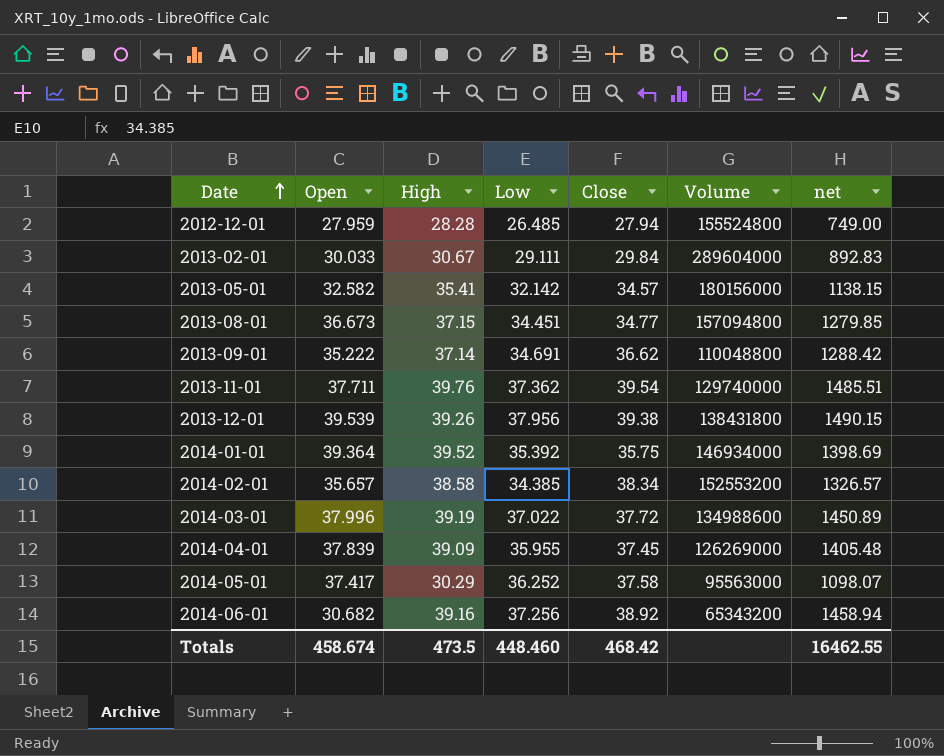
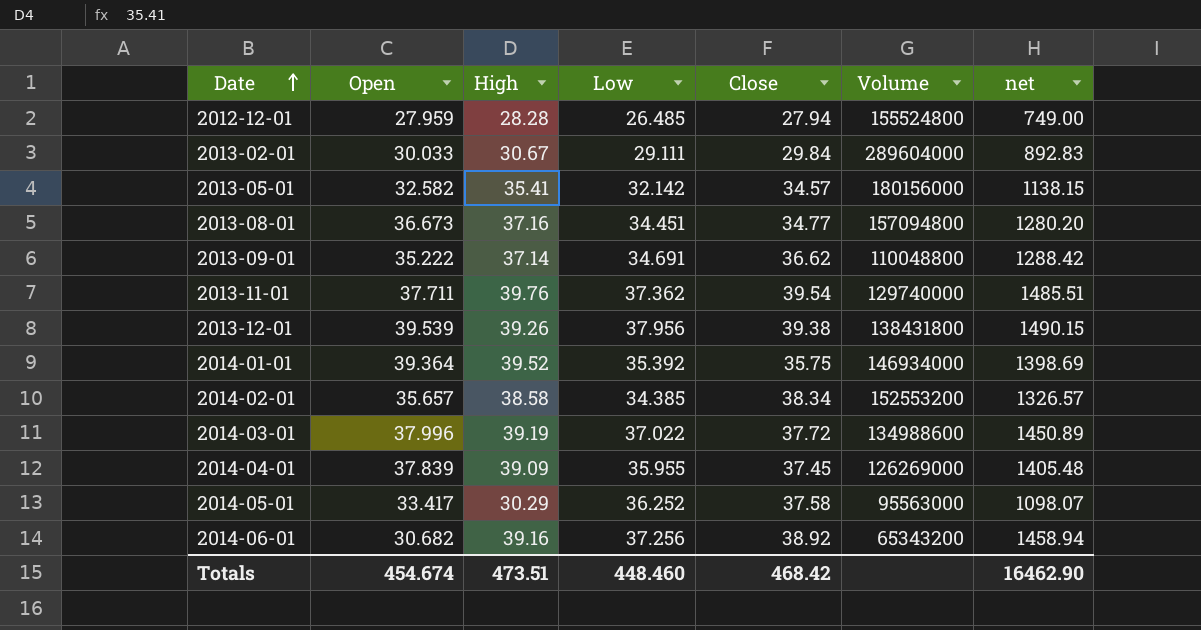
2013-08-01 | High: 37.15 -> 37.16
2013-08-01 | net: 1279.85 -> 1280.20
2014-05-01 | Open: 37.417 -> 33.417
Totals | Open: 458.674 -> 454.674
Totals | High: 473.5 -> 473.51
Totals | net: 16462.55 -> 16462.90

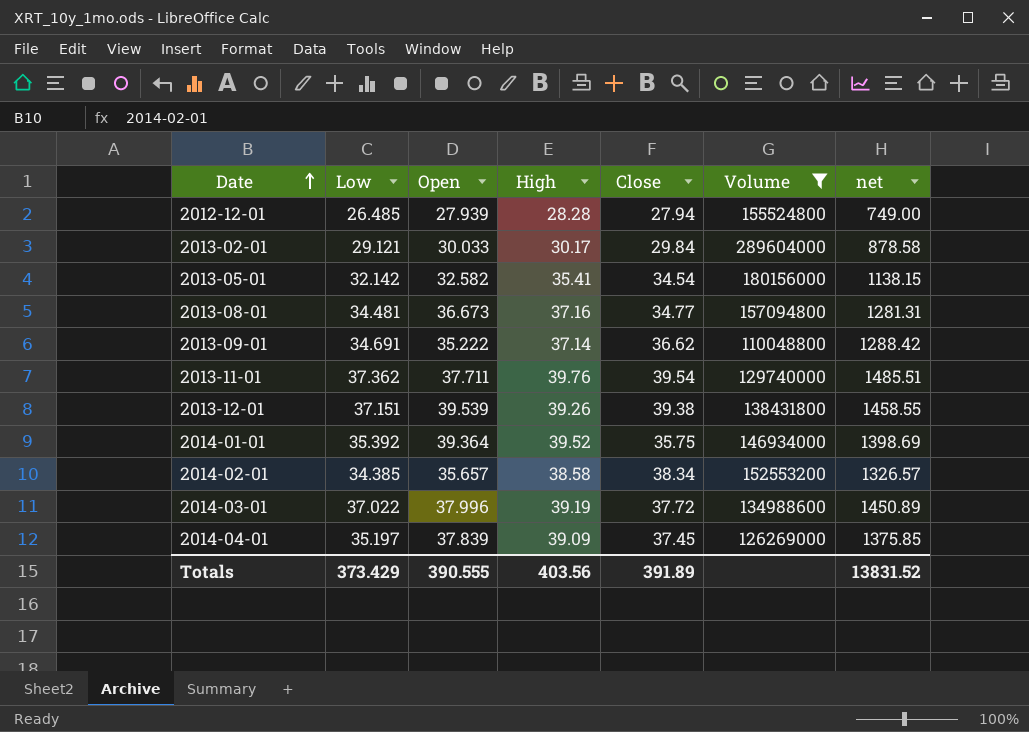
filter: none -> Volume >= 110048800
column Low | position: 4 -> 2
2012-12-01 | Open: 27.959 -> 27.939
2013-02-01 | Low: 29.111 -> 29.121
2013-02-01 | High: 30.67 -> 30.17
2013-02-01 | net: 892.83 -> 878.58
2013-05-01 | Close: 34.57 -> 34.54
2013-08-01 | Low: 34.451 -> 34.481
2013-08-01 | net: 1280.20 -> 1281.31
2013-12-01 | Low: 37.956 -> 37.151
2013-12-01 | net: 1490.15 -> 1458.55
2014-04-01 | Low: 35.955 -> 35.197
2014-04-01 | net: 1405.48 -> 1375.85
Totals | Low: 448.460 -> 373.429
Totals | Open: 454.674 -> 390.555
Totals | High: 473.51 -> 403.56
Totals | Close: 468.42 -> 391.89
Totals | net: 16462.90 -> 13831.52

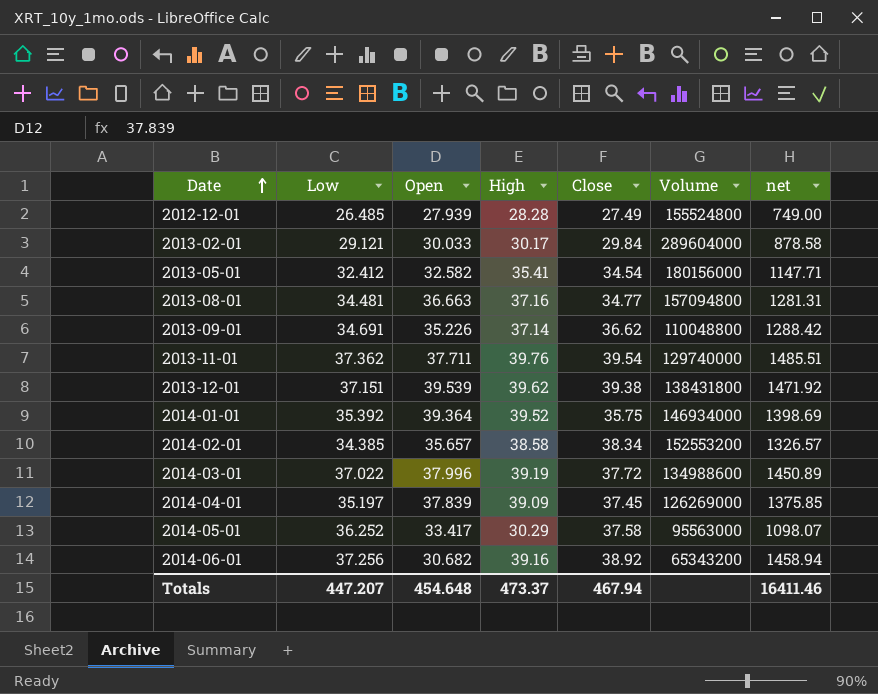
filter: Volume >= 110048800 -> none
2012-12-01 | Close: 27.94 -> 27.49
2013-05-01 | Low: 32.142 -> 32.412
2013-05-01 | net: 1138.15 -> 1147.71
2013-08-01 | Open: 36.673 -> 36.663
2013-09-01 | Open: 35.222 -> 35.226
2013-12-01 | High: 39.26 -> 39.62
2013-12-01 | net: 1458.55 -> 1471.92
Totals | Low: 373.429 -> 447.207
Totals | Open: 390.555 -> 454.648
Totals | High: 403.56 -> 473.37
Totals | Close: 391.89 -> 467.94
Totals | net: 13831.52 -> 16411.46

